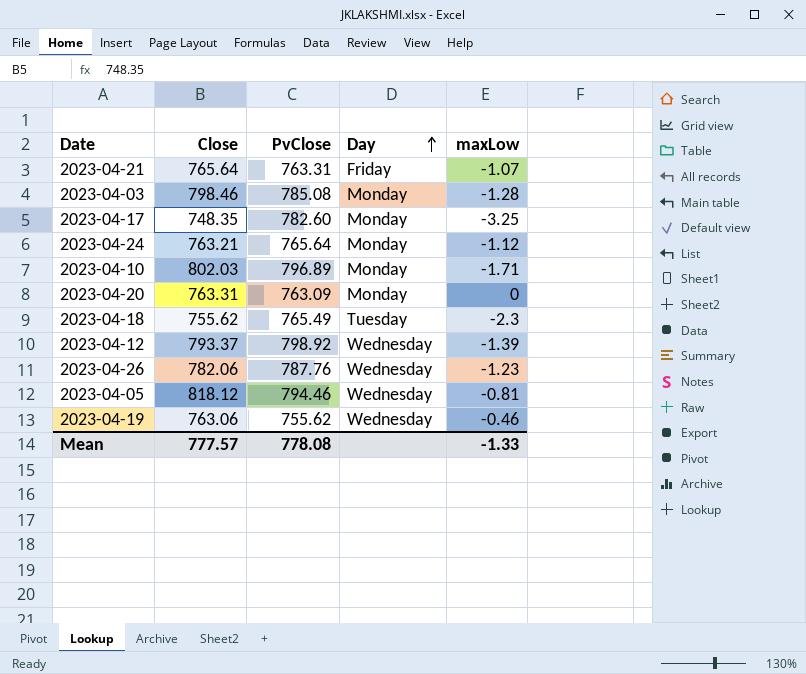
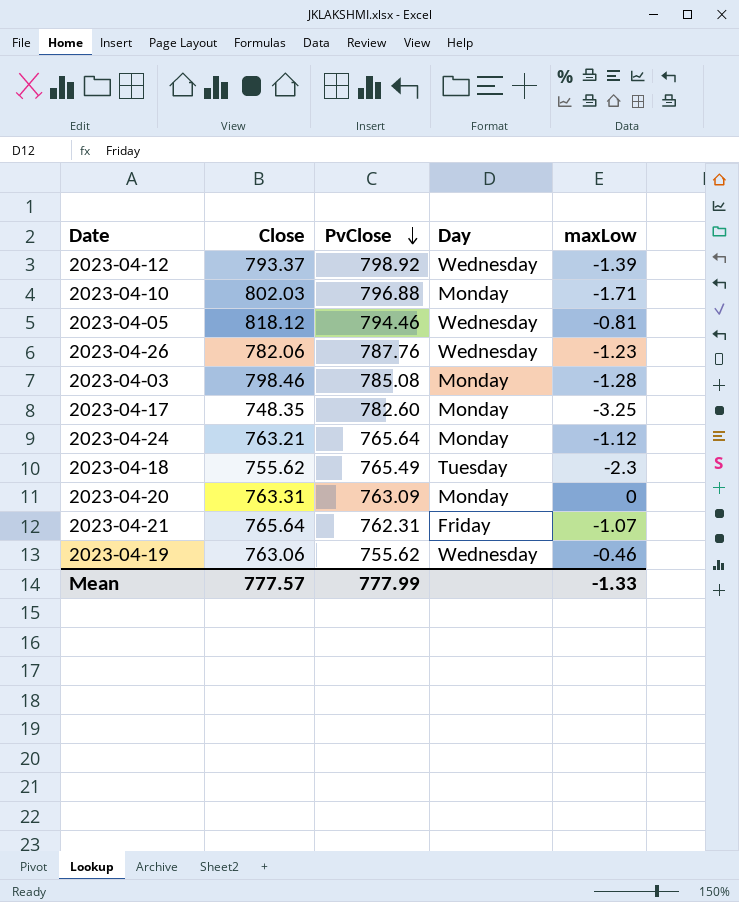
row order: Day ascending -> PvClose descending
2023-04-10 | PvClose: 796.89 -> 796.88
2023-04-21 | PvClose: 763.31 -> 762.31
Mean | PvClose: 778.08 -> 777.99

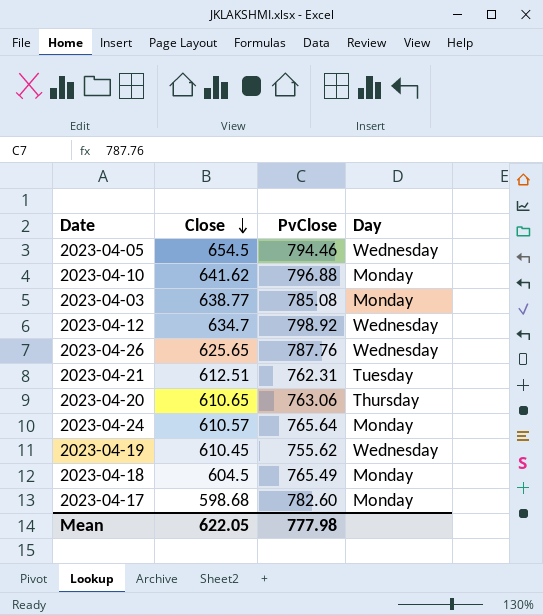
row order: PvClose descending -> Close descending
column maxLow | position: 5 -> none
2023-04-05 | Close: 818.12 -> 654.5
2023-04-10 | Close: 802.03 -> 641.62
2023-04-03 | Close: 798.46 -> 638.77
2023-04-12 | Close: 793.37 -> 634.7
2023-04-26 | Close: 782.06 -> 625.65
2023-04-21 | Close: 765.64 -> 612.51
2023-04-21 | Day: Friday -> Tuesday
2023-04-20 | Close: 763.31 -> 610.65
2023-04-20 | PvClose: 763.09 -> 763.06
2023-04-20 | Day: Monday -> Thursday
2023-04-24 | Close: 763.21 -> 610.57
2023-04-19 | Close: 763.06 -> 610.45
2023-04-18 | Close: 755.62 -> 604.5
2023-04-18 | Day: Tuesday -> Monday
2023-04-17 | Close: 748.35 -> 598.68
Mean | Close: 777.57 -> 622.05
Mean | PvClose: 777.99 -> 777.98

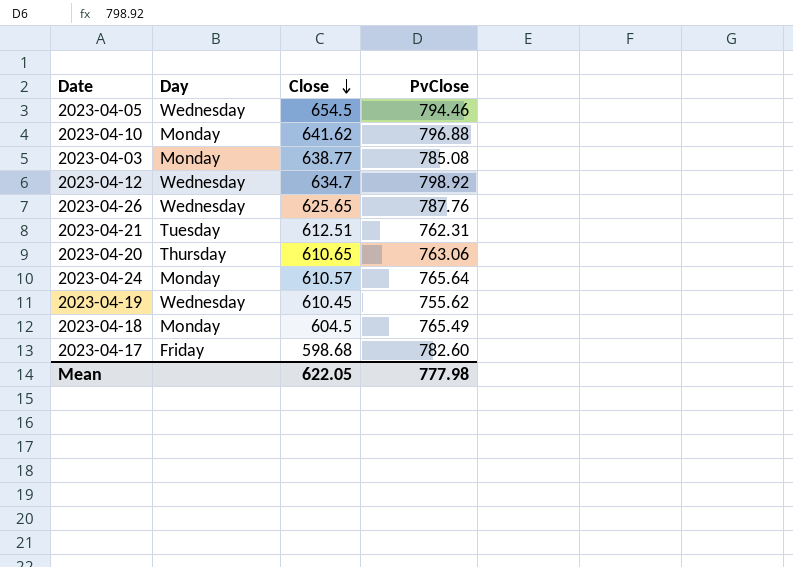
column Day | position: 4 -> 2
2023-04-17 | Day: Monday -> Friday

